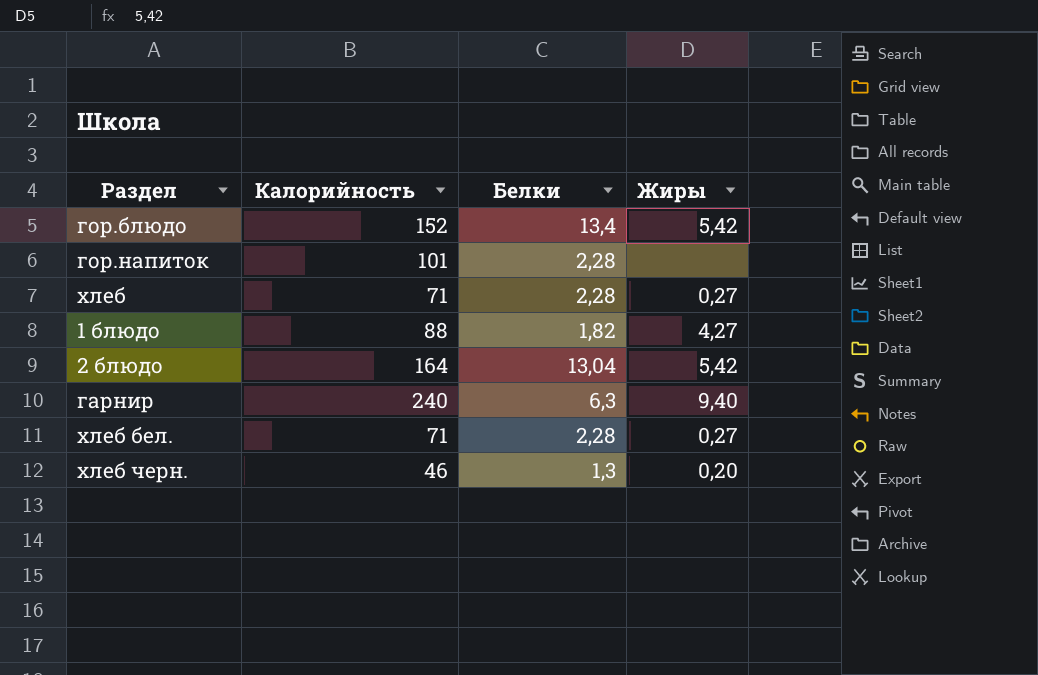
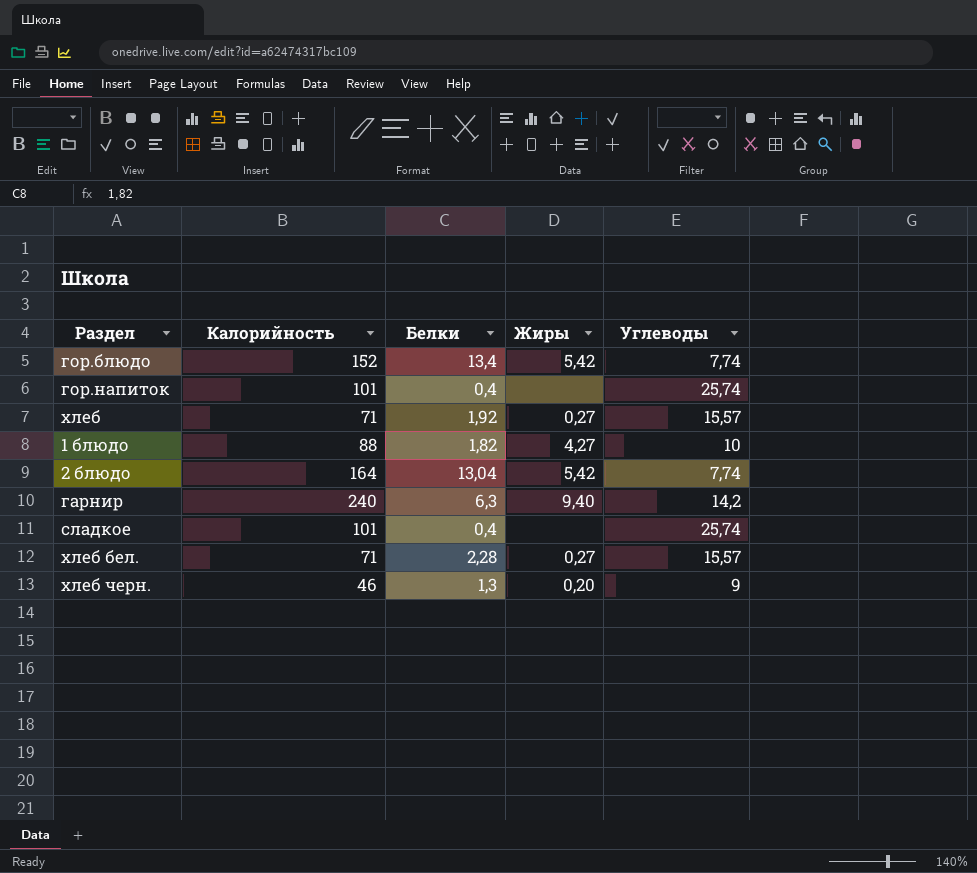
column Углеводы | position: none -> 5
гор.напиток | Белки: 2,28 -> 0,4
хлеб | Белки: 2,28 -> 1,92
row сладкое: none -> 101 | 0,4 | none | 25,74

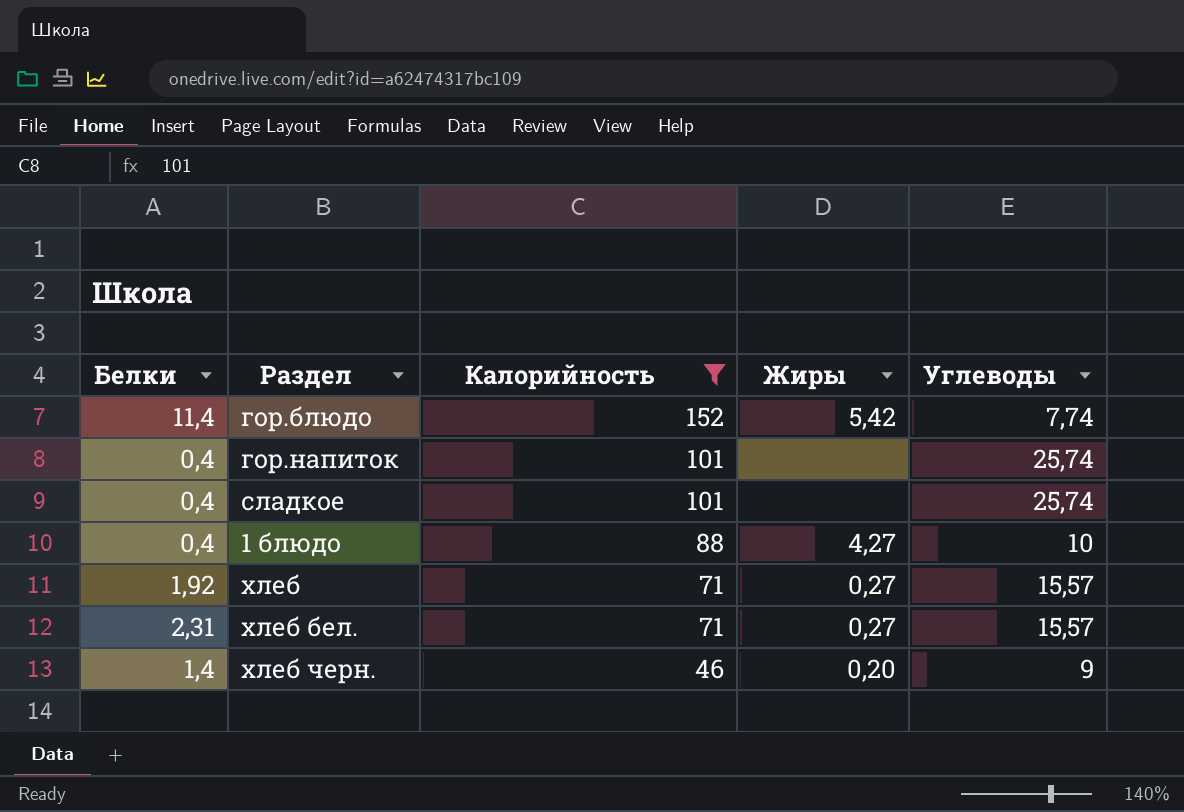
filter: none -> Калорийность <= 152
row order: none -> Калорийность descending
column Белки | position: 3 -> 1
гор.блюдо | Белки: 13,4 -> 11,4
1 блюдо | Белки: 1,82 -> 0,4
хлеб бел. | Белки: 2,28 -> 2,31
хлеб черн. | Белки: 1,3 -> 1,4

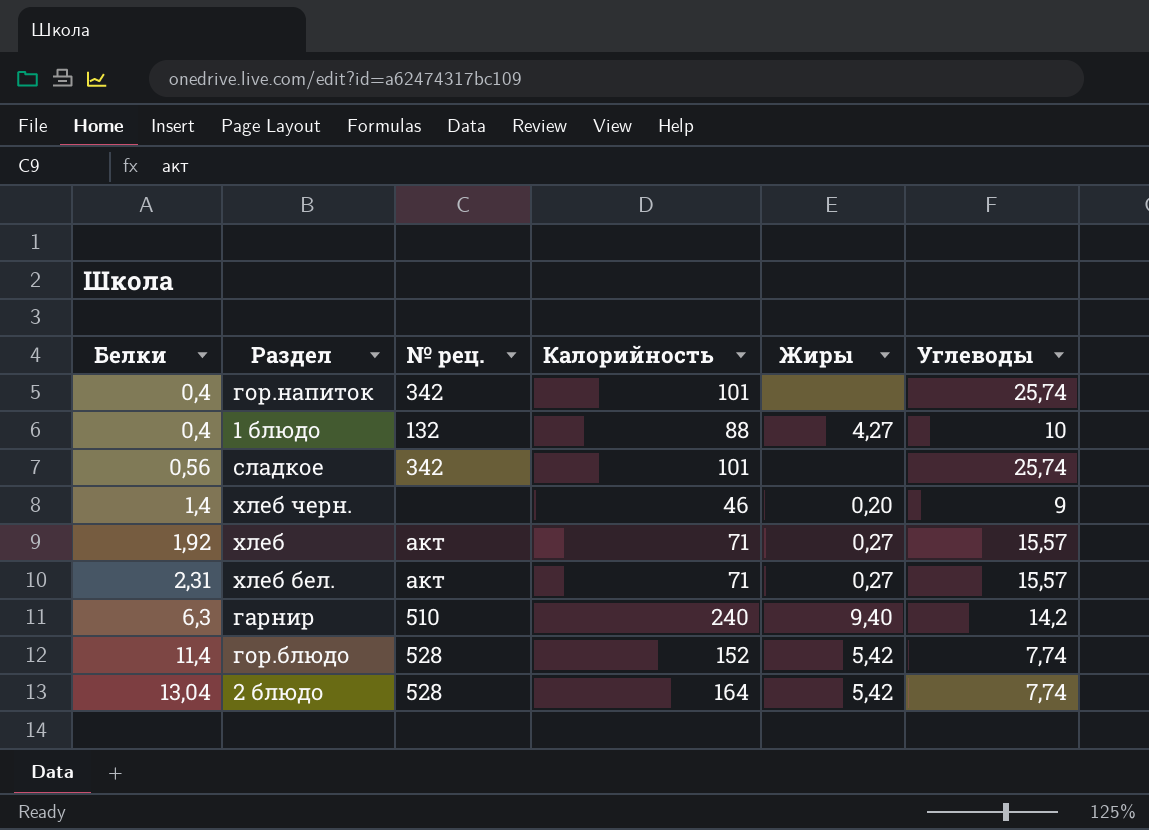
filter: Калорийность <= 152 -> none
row order: Калорийность descending -> Белки ascending
column № рец. | position: none -> 3
сладкое | Белки: 0,4 -> 0,56

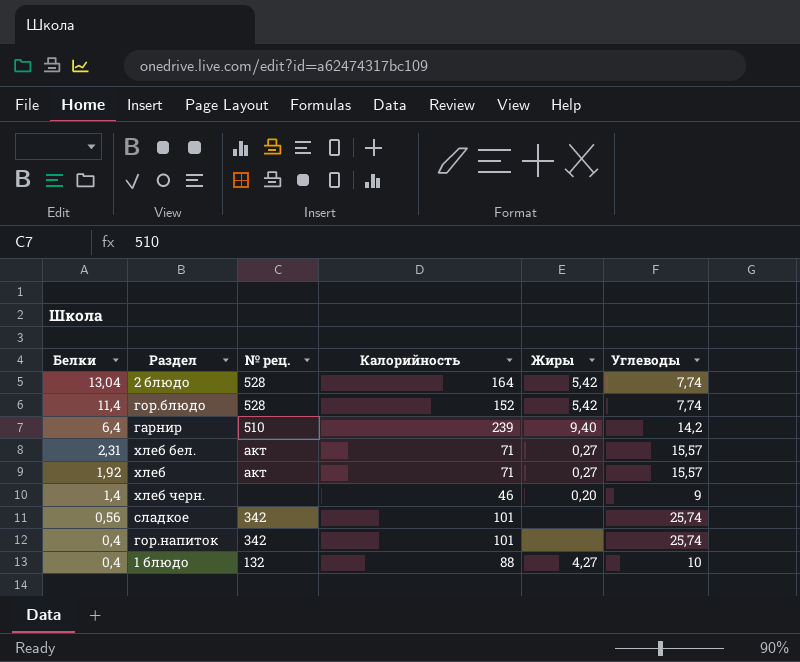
row order: Белки ascending -> Белки descending
гарнир | Белки: 6,3 -> 6,4
гарнир | Калорийность: 240 -> 239

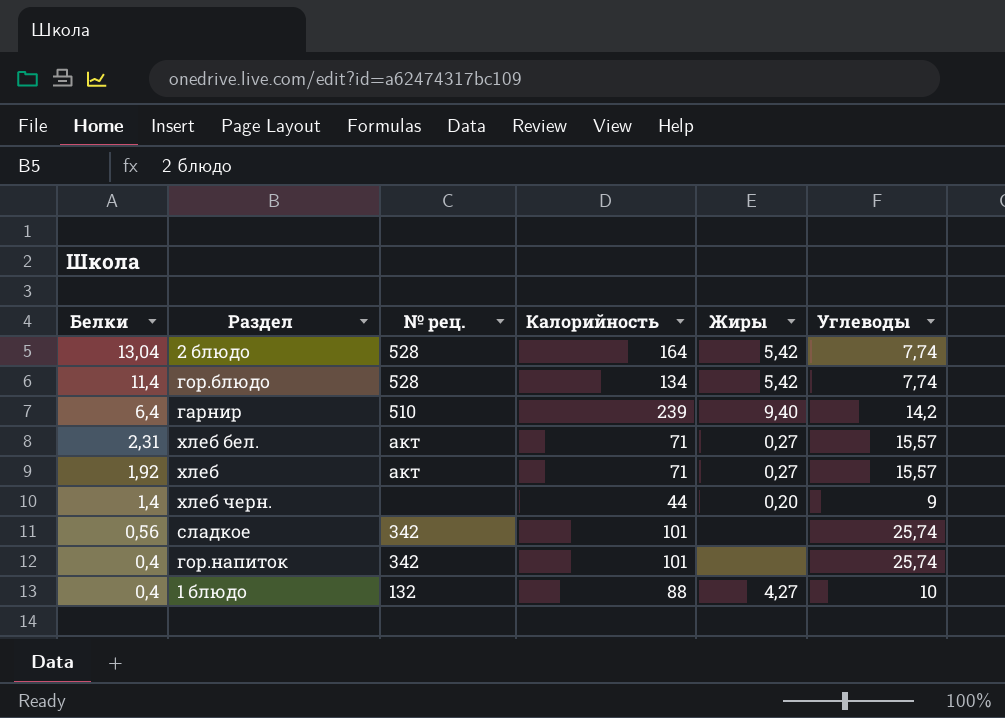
гор.блюдо | Калорийность: 152 -> 134
хлеб черн. | Калорийность: 46 -> 44

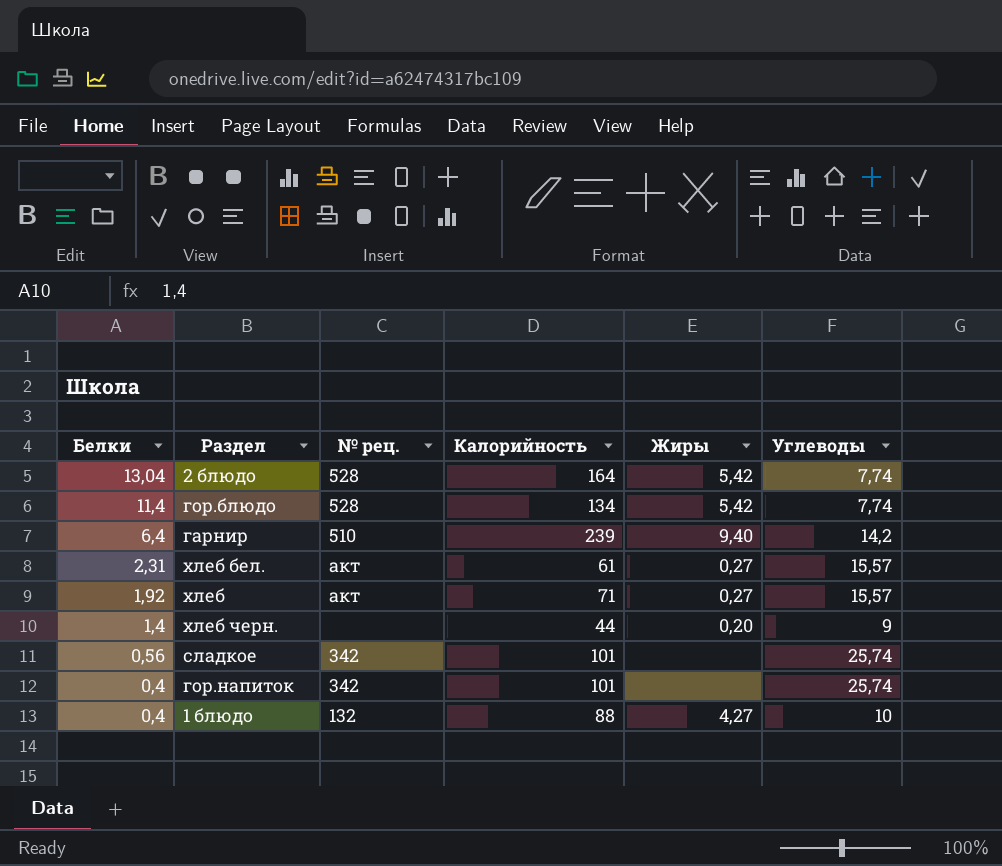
хлеб бел. | Калорийность: 71 -> 61

